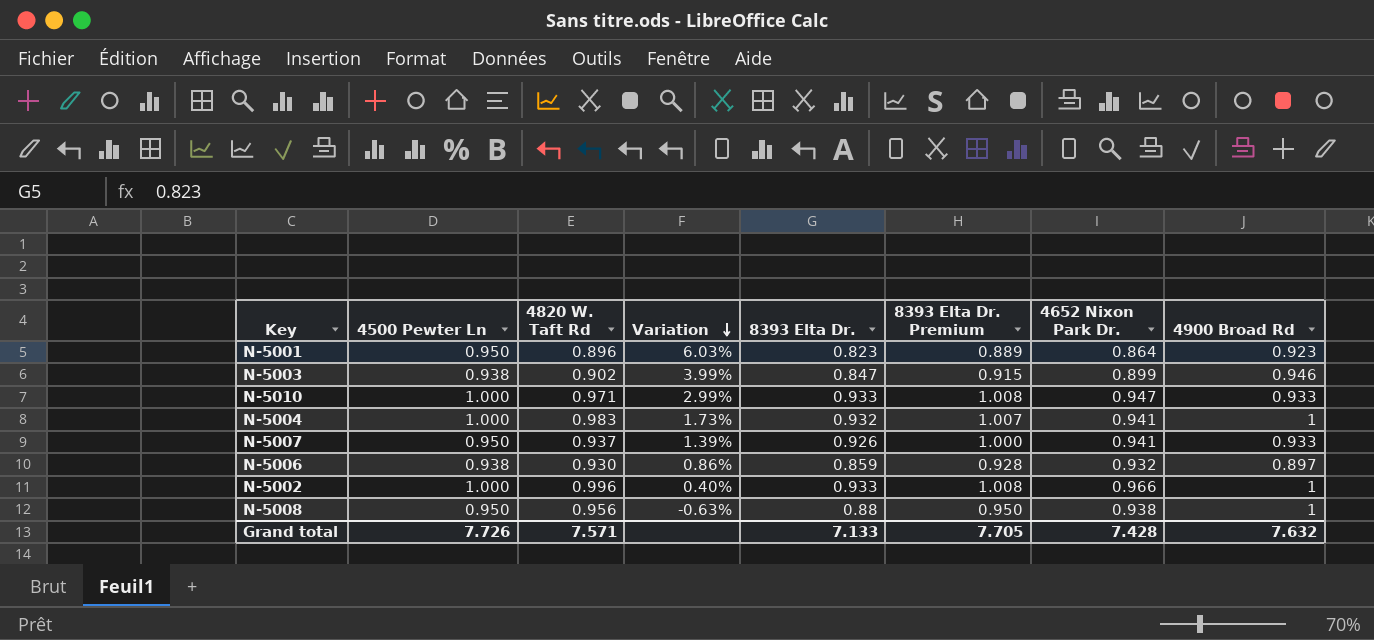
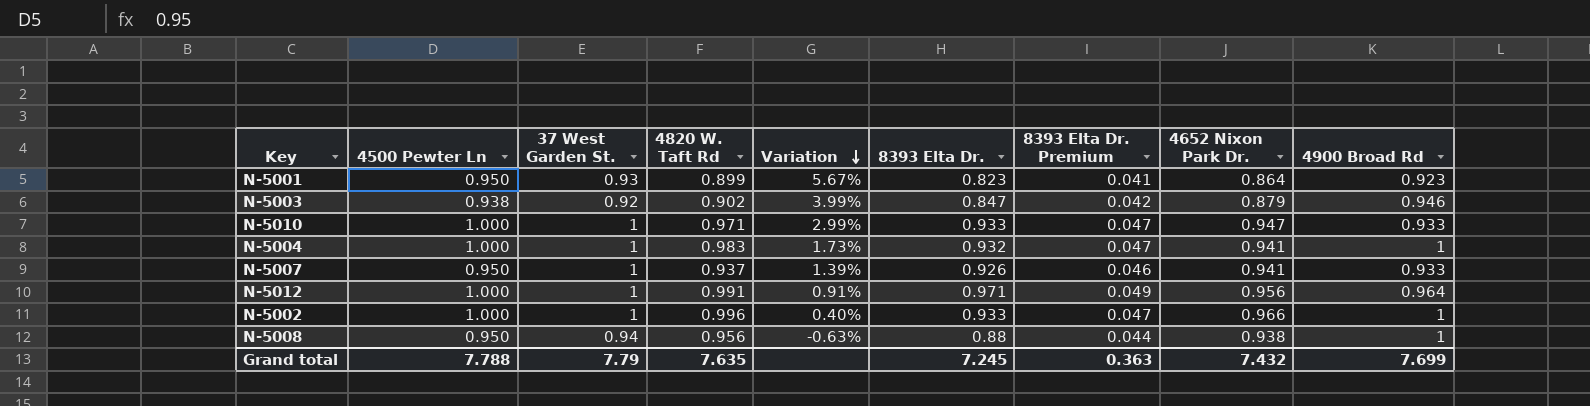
column 37 West Garden St. | position: none -> 3
column 8393 Elta Dr. Premium | formula: [8393 Elta Dr.] * 1.08 -> [8393 Elta Dr.] * 0.05
row N-5006: 0.938 | 0.930 | 0.86% | 0.859 | 0.928 | 0.932 | 0.897 -> none
N-5001 | 4820 W. Taft Rd: 0.896 -> 0.899
N-5001 | Variation: 6.03% -> 5.67%
N-5003 | 4652 Nixon Park Dr.: 0.899 -> 0.879
row N-5012: none -> 1.000 | 1 | 0.991 | 0.91% | 0.971 | 0.049 | 0.956 | 0.964
Grand total | 4500 Pewter Ln: 7.726 -> 7.788
Grand total | 4820 W. Taft Rd: 7.571 -> 7.635
Grand total | 8393 Elta Dr.: 7.133 -> 7.245
Grand total | 8393 Elta Dr. Premium: 7.705 -> 0.363
Grand total | 4652 Nixon Park Dr.: 7.428 -> 7.432
Grand total | 4900 Broad Rd: 7.632 -> 7.699

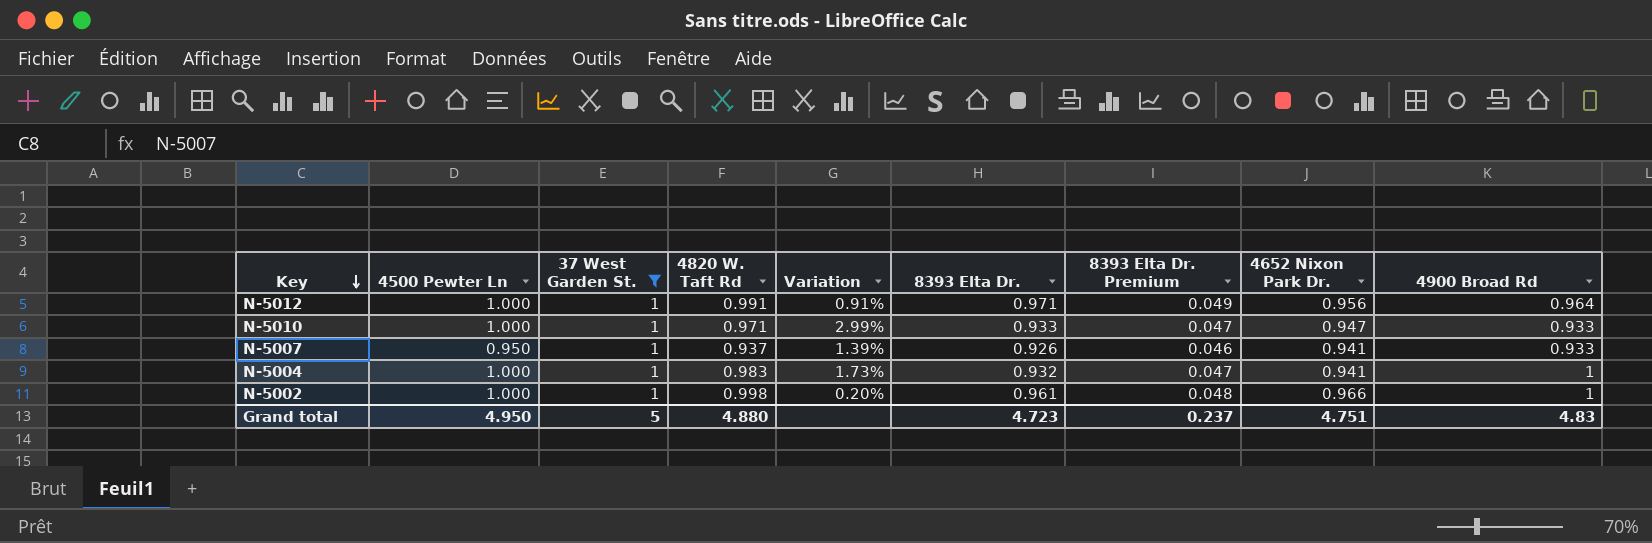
filter: none -> 37 West Garden St. = 1
row order: Variation descending -> Key descending
N-5002 | 4820 W. Taft Rd: 0.996 -> 0.998
N-5002 | Variation: 0.40% -> 0.20%
N-5002 | 8393 Elta Dr.: 0.933 -> 0.961
N-5002 | 8393 Elta Dr. Premium: 0.047 -> 0.048
Grand total | 4500 Pewter Ln: 7.788 -> 4.950
Grand total | 37 West Garden St.: 7.79 -> 5
Grand total | 4820 W. Taft Rd: 7.635 -> 4.880
Grand total | 8393 Elta Dr.: 7.245 -> 4.723
Grand total | 8393 Elta Dr. Premium: 0.363 -> 0.237
Grand total | 4652 Nixon Park Dr.: 7.432 -> 4.751
Grand total | 4900 Broad Rd: 7.699 -> 4.83

